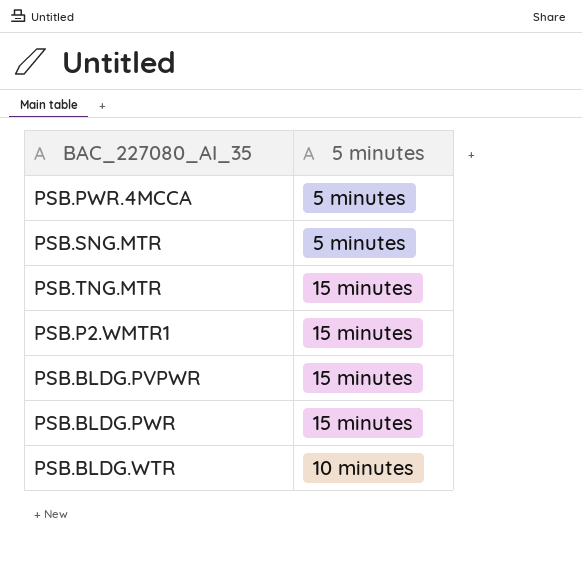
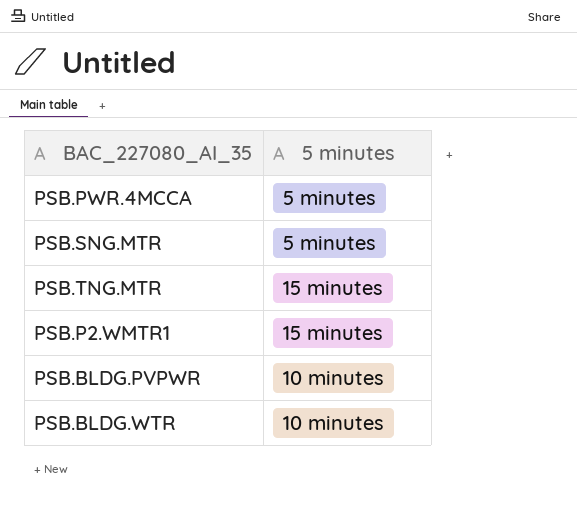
row PSB.BLDG.PWR: 15 minutes -> none
PSB.BLDG.PVPWR | 5 minutes: 15 minutes -> 10 minutes

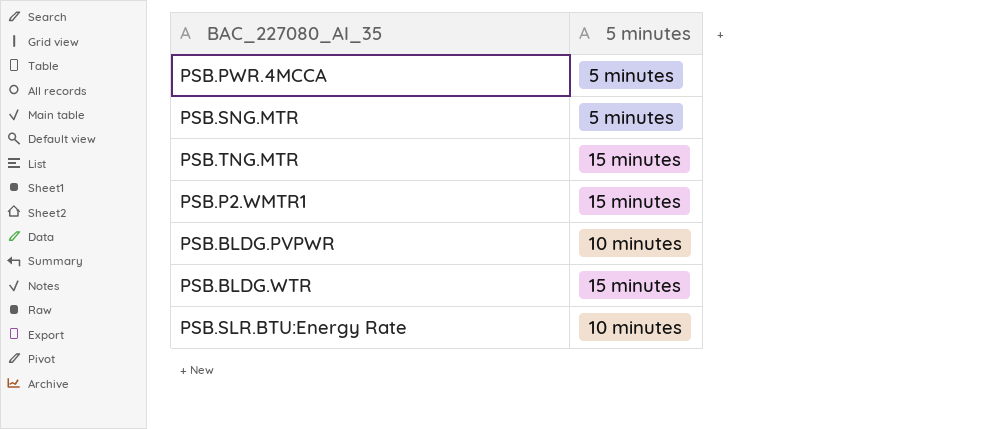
PSB.BLDG.WTR | 5 minutes: 10 minutes -> 15 minutes
row PSB.SLR.BTU:Energy Rate: none -> 10 minutes

